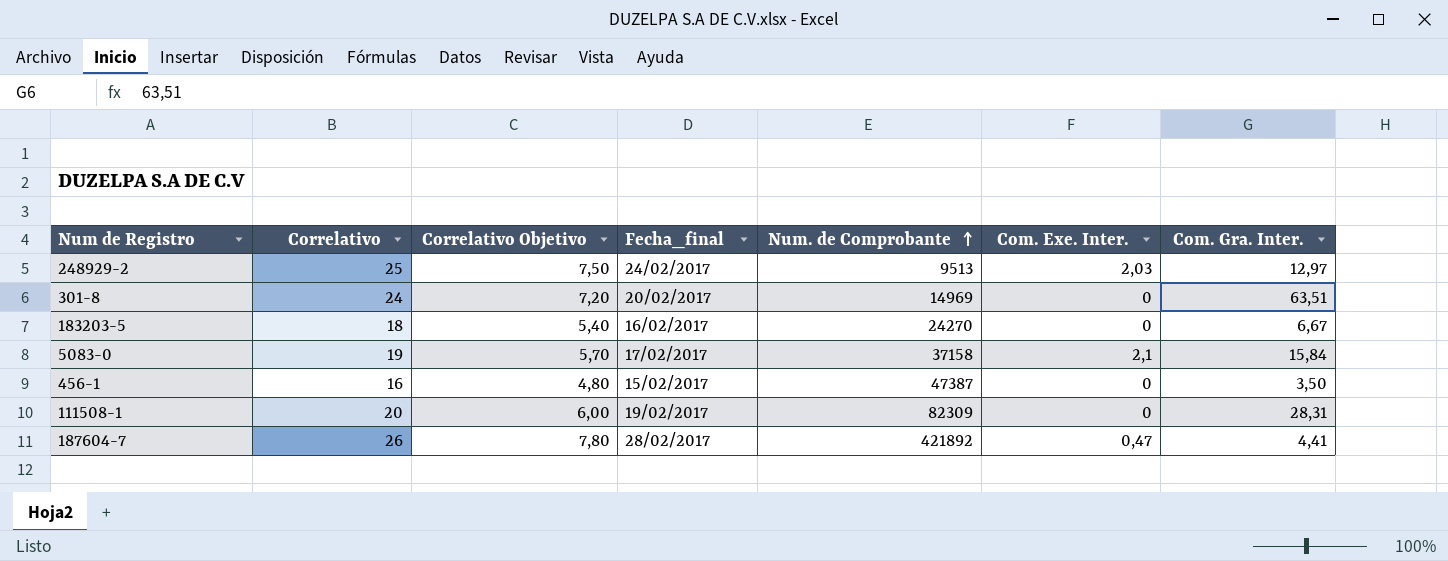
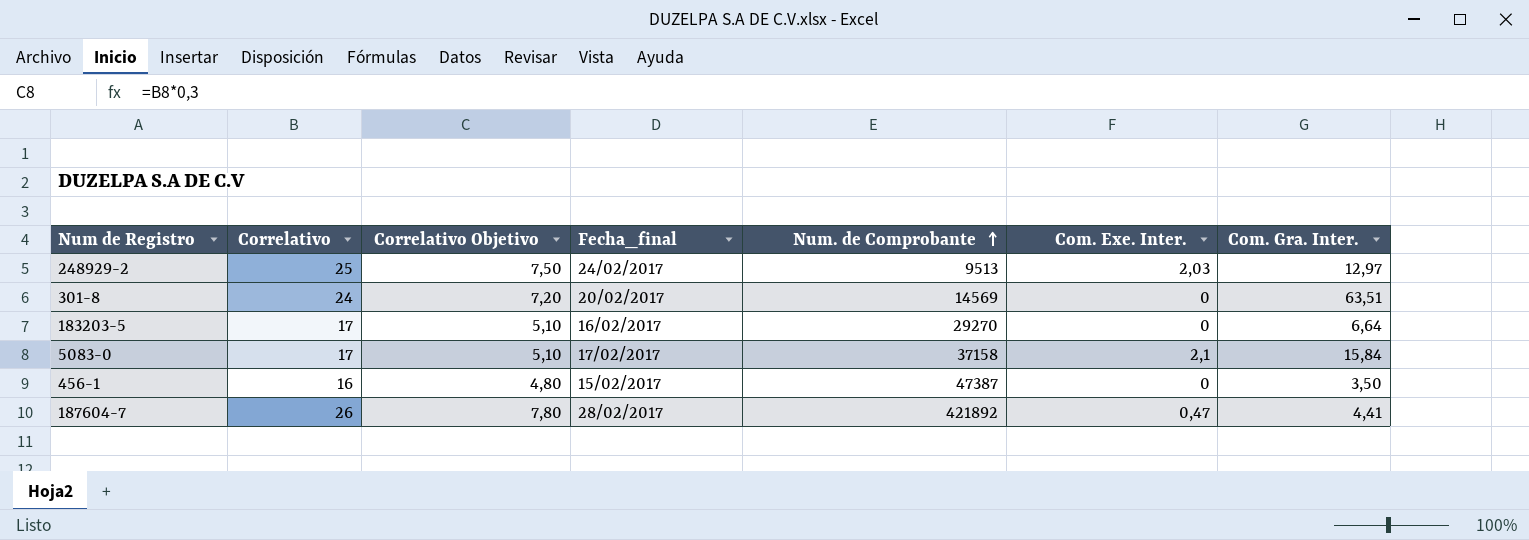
row 111508-1: 20 | 6,00 | 19/02/2017 | 82309 | 0 | 28,31 -> none
301-8 | Num. de Comprobante: 14969 -> 14569
183203-5 | Correlativo: 18 -> 17
183203-5 | Correlativo Objetivo: 5,40 -> 5,10
183203-5 | Num. de Comprobante: 24270 -> 29270
183203-5 | Com. Gra. Inter.: 6,67 -> 6,64
5083-0 | Correlativo: 19 -> 17
5083-0 | Correlativo Objetivo: 5,70 -> 5,10

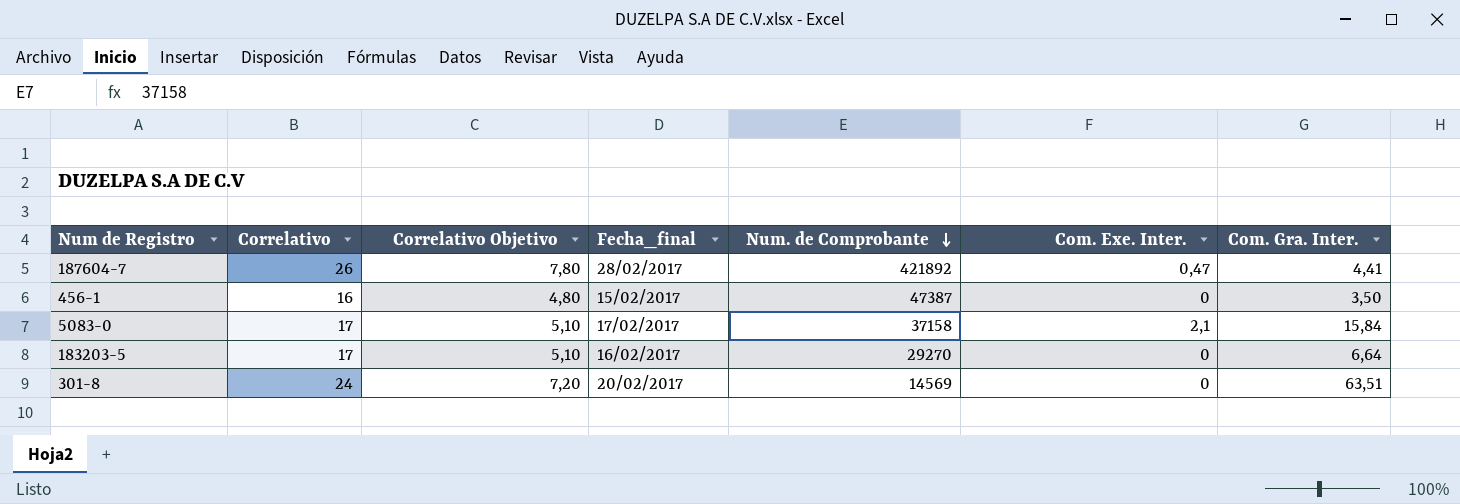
row order: Num. de Comprobante ascending -> Num. de Comprobante descending
row 248929-2: 25 | 7,50 | 24/02/2017 | 9513 | 2,03 | 12,97 -> none

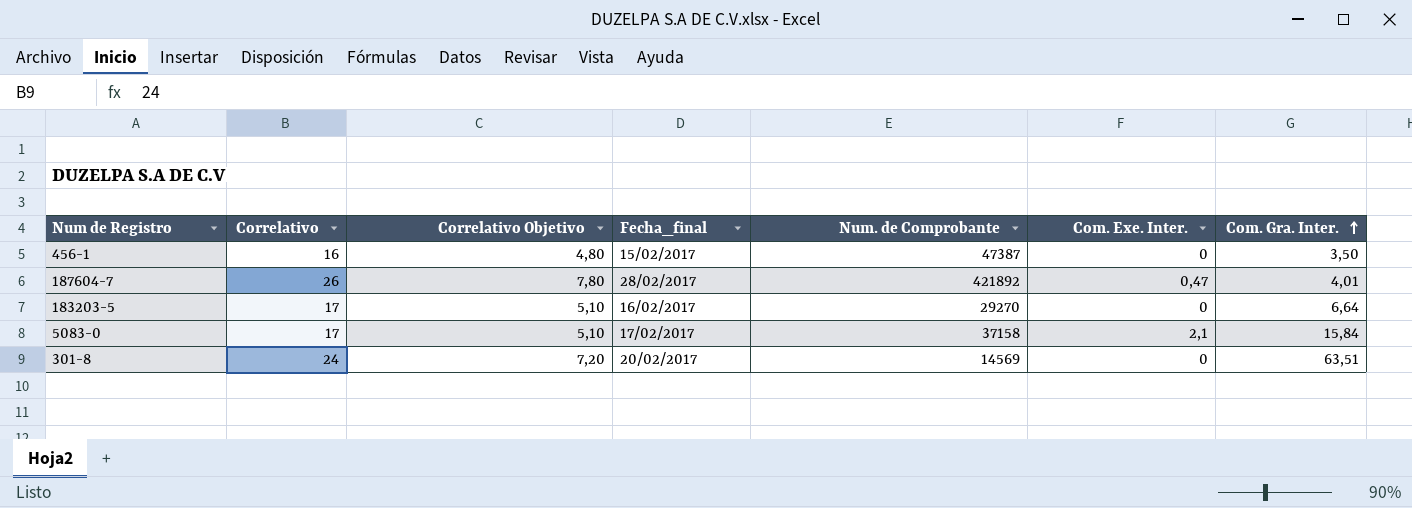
row order: Num. de Comprobante descending -> Com. Gra. Inter. ascending
187604-7 | Com. Gra. Inter.: 4,41 -> 4,01

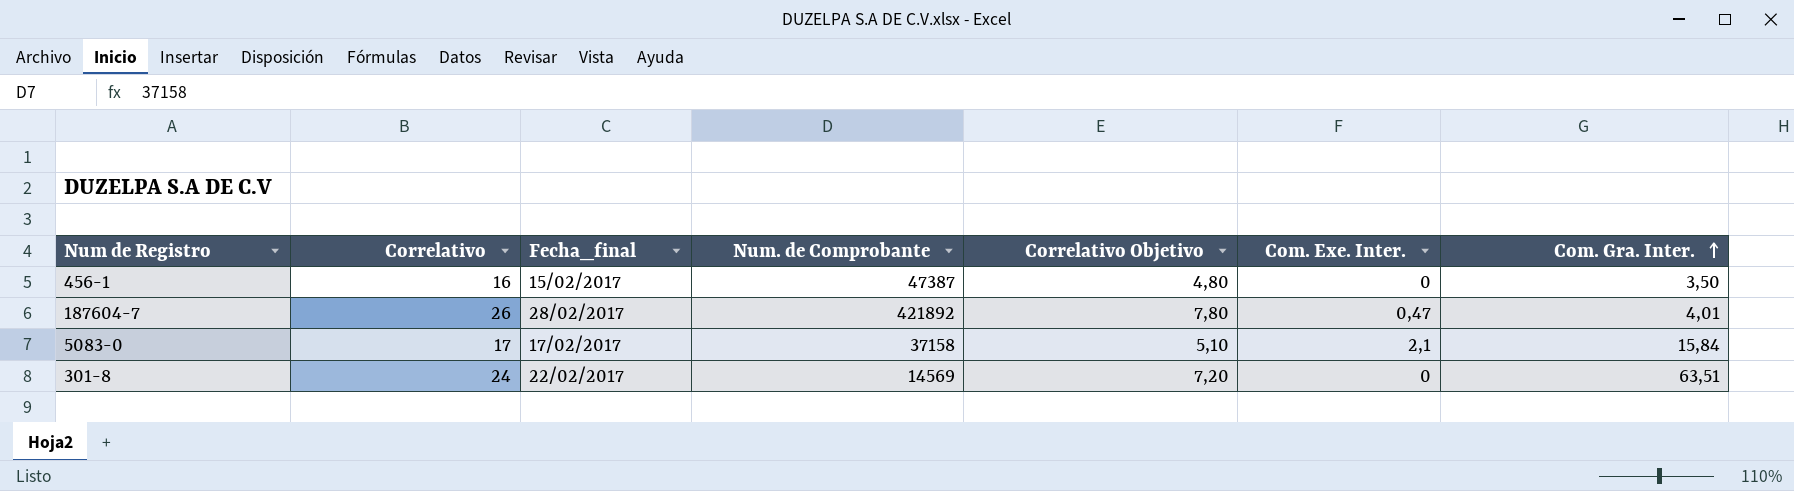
column Correlativo Objetivo | position: 3 -> 5
row 183203-5: 17 | 5,10 | 16/02/2017 | 29270 | 0 | 6,64 -> none
301-8 | Fecha_final: 20/02/2017 -> 22/02/2017

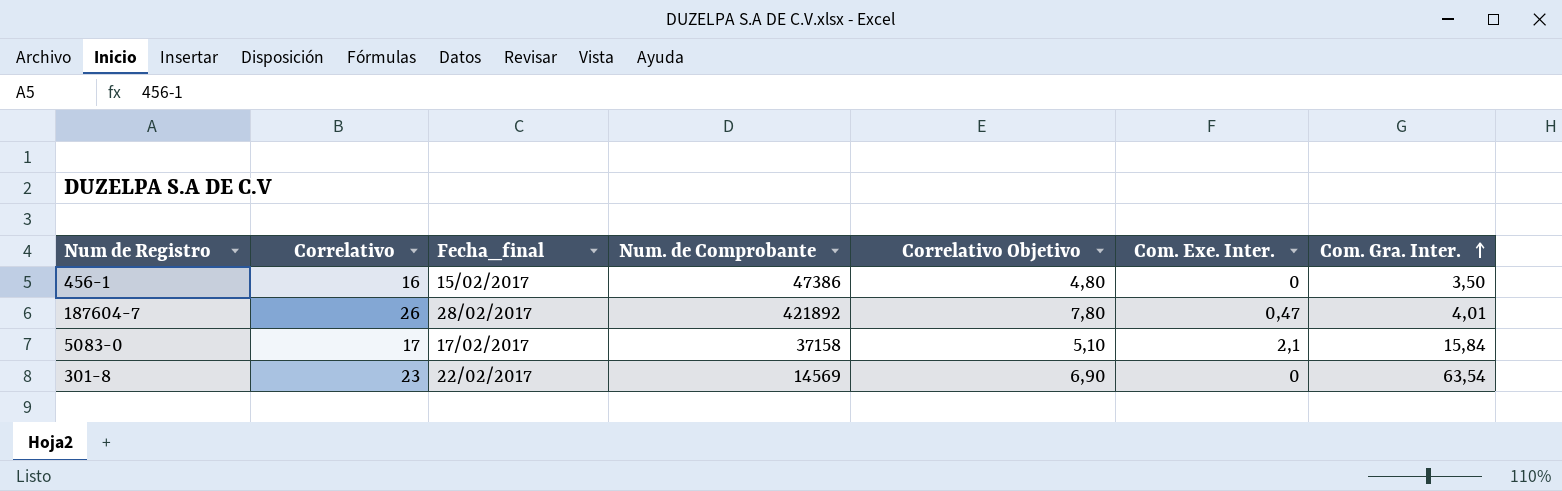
456-1 | Num. de Comprobante: 47387 -> 47386
301-8 | Correlativo: 24 -> 23
301-8 | Correlativo Objetivo: 7,20 -> 6,90
301-8 | Com. Gra. Inter.: 63,51 -> 63,54

